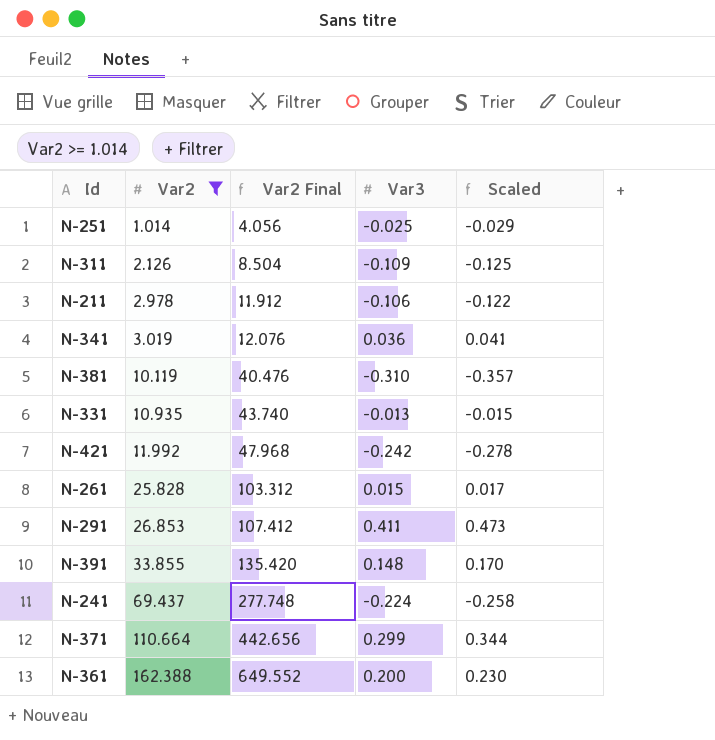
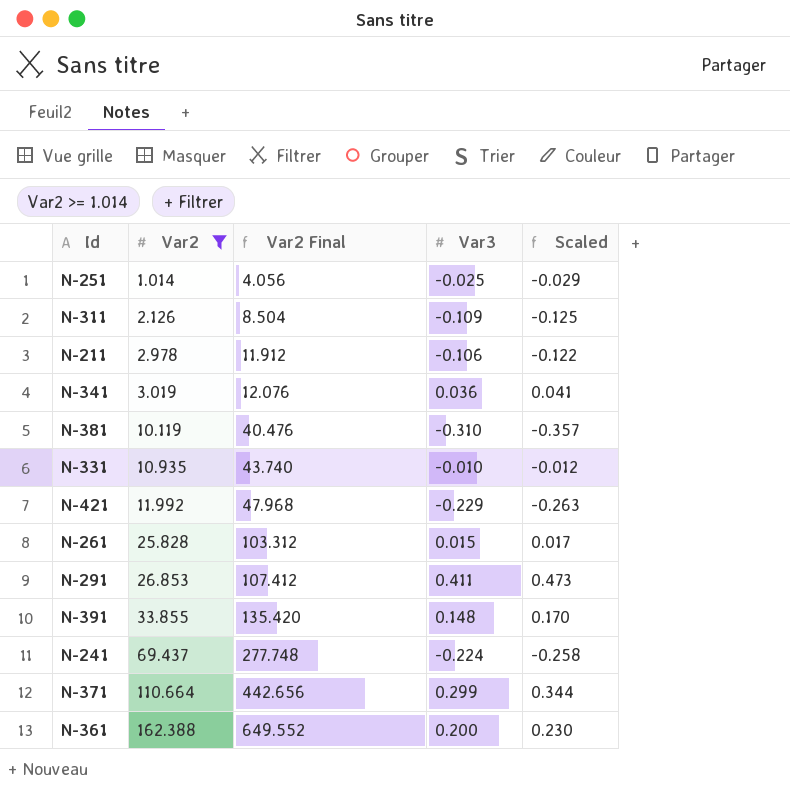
N-331 | Var3: -0.013 -> -0.010
N-331 | Scaled: -0.015 -> -0.012
N-421 | Var3: -0.242 -> -0.229
N-421 | Scaled: -0.278 -> -0.263

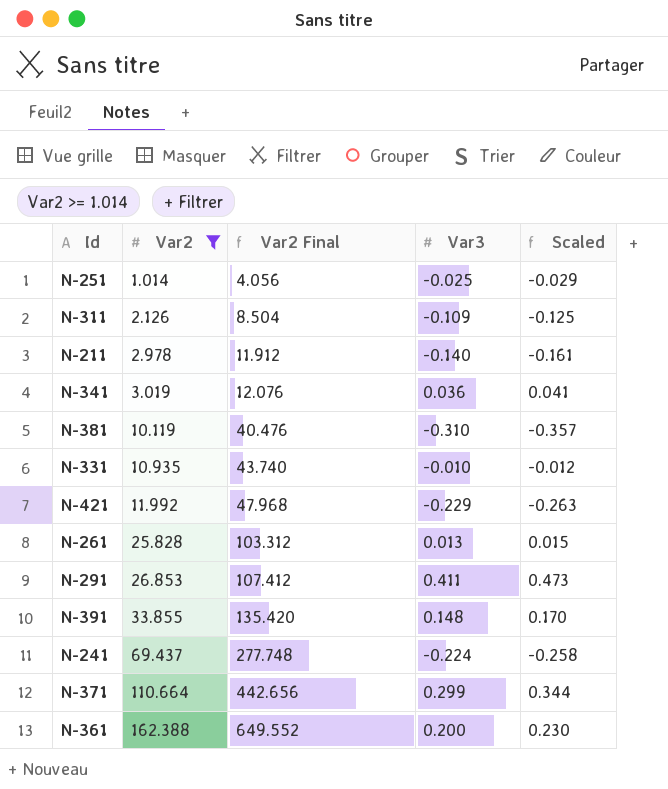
N-211 | Var3: -0.106 -> -0.140
N-211 | Scaled: -0.122 -> -0.161
N-261 | Var3: 0.015 -> 0.013
N-261 | Scaled: 0.017 -> 0.015

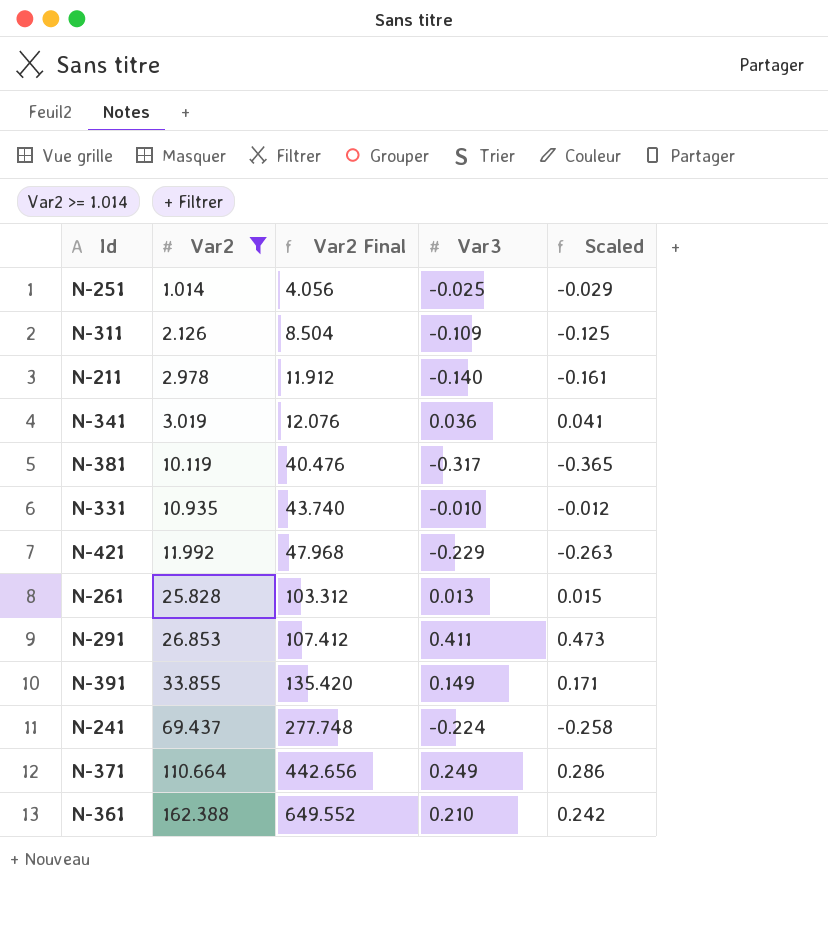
N-381 | Var3: -0.310 -> -0.317
N-381 | Scaled: -0.357 -> -0.365
N-391 | Var3: 0.148 -> 0.149
N-391 | Scaled: 0.170 -> 0.171
N-371 | Var3: 0.299 -> 0.249
N-371 | Scaled: 0.344 -> 0.286
N-361 | Var3: 0.200 -> 0.210
N-361 | Scaled: 0.230 -> 0.242

